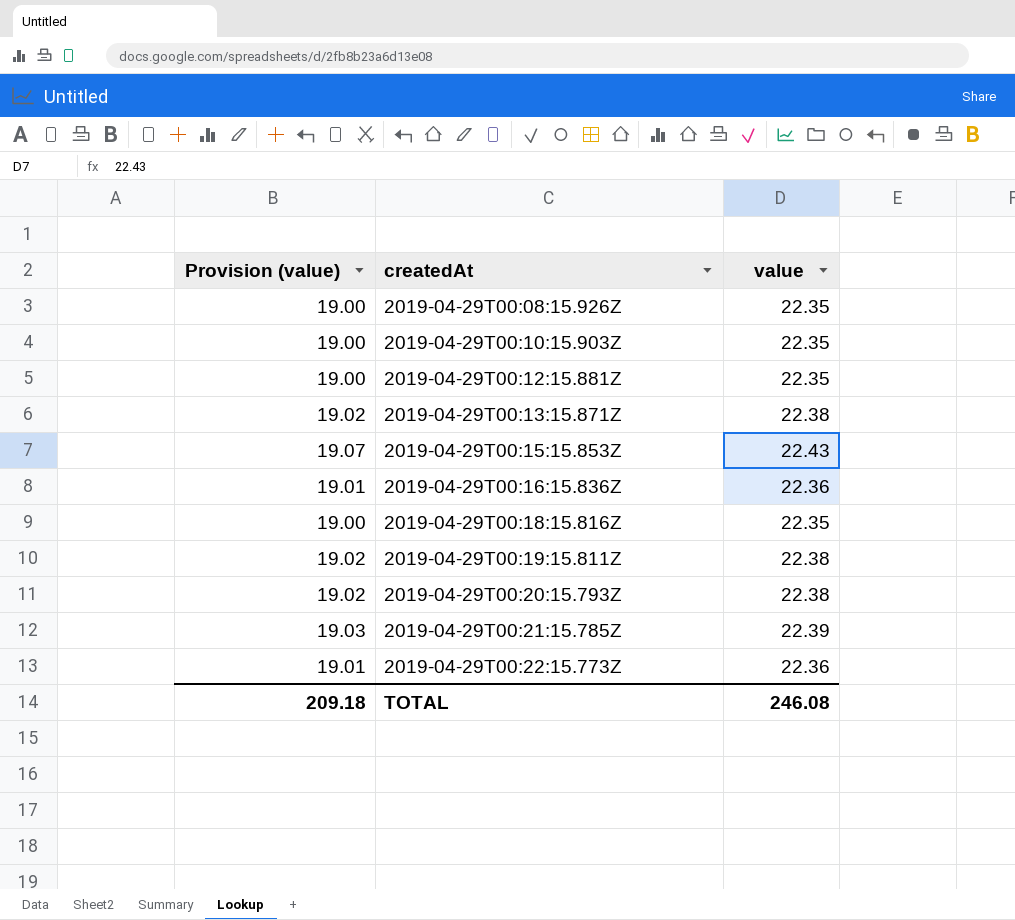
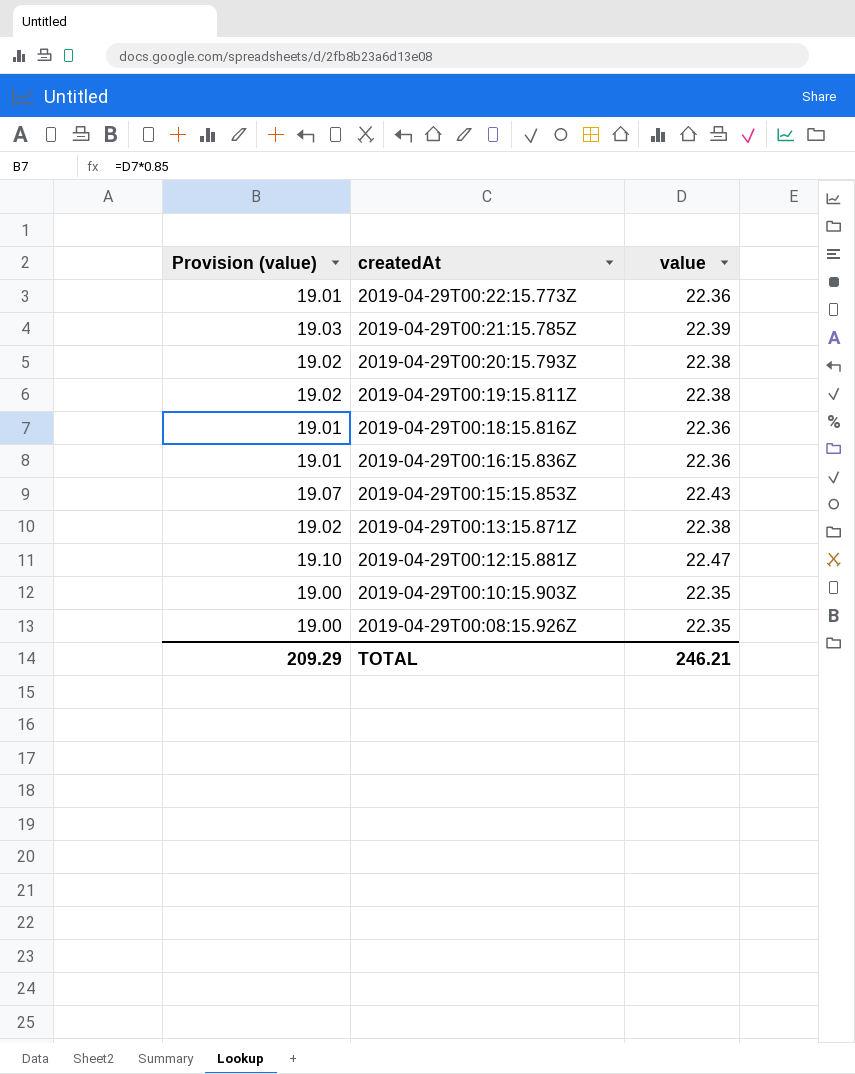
row order: createdAt ascending -> createdAt descending
2019-04-29T00:18:15.816Z | Provision (value): 19.00 -> 19.01
2019-04-29T00:18:15.816Z | value: 22.35 -> 22.36
2019-04-29T00:12:15.881Z | Provision (value): 19.00 -> 19.10
2019-04-29T00:12:15.881Z | value: 22.35 -> 22.47
TOTAL | Provision (value): 209.18 -> 209.29
TOTAL | value: 246.08 -> 246.21

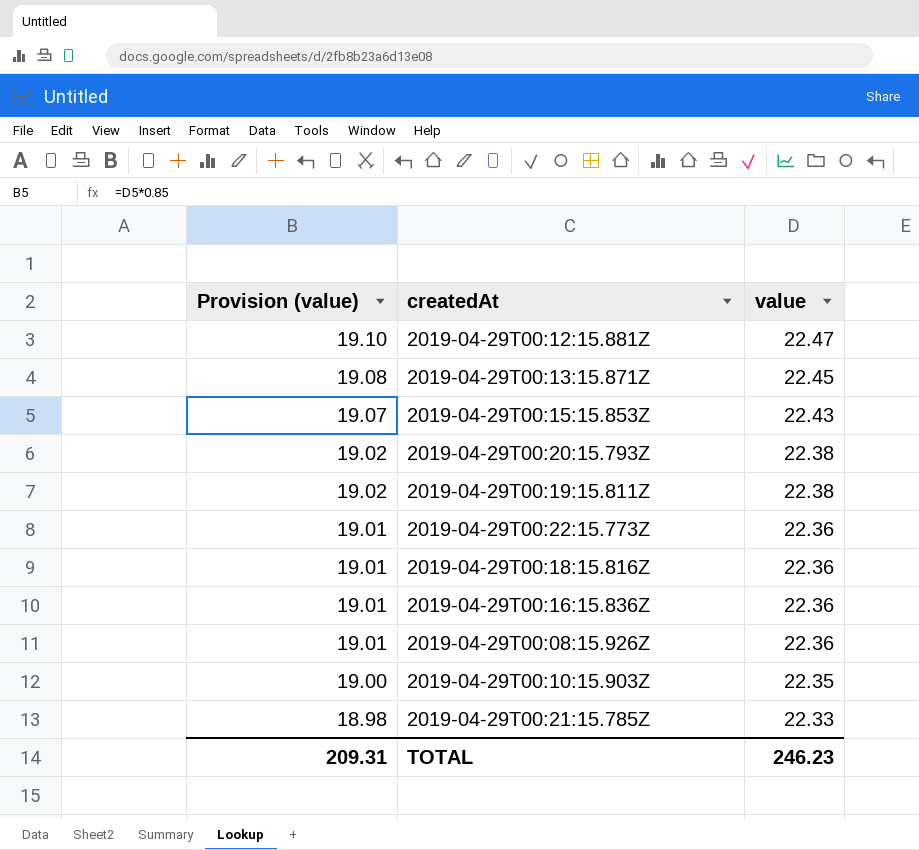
row order: createdAt descending -> Provision (value) descending
2019-04-29T00:13:15.871Z | Provision (value): 19.02 -> 19.08
2019-04-29T00:13:15.871Z | value: 22.38 -> 22.45
2019-04-29T00:08:15.926Z | Provision (value): 19.00 -> 19.01
2019-04-29T00:08:15.926Z | value: 22.35 -> 22.36
2019-04-29T00:21:15.785Z | Provision (value): 19.03 -> 18.98
2019-04-29T00:21:15.785Z | value: 22.39 -> 22.33
TOTAL | Provision (value): 209.29 -> 209.31
TOTAL | value: 246.21 -> 246.23

